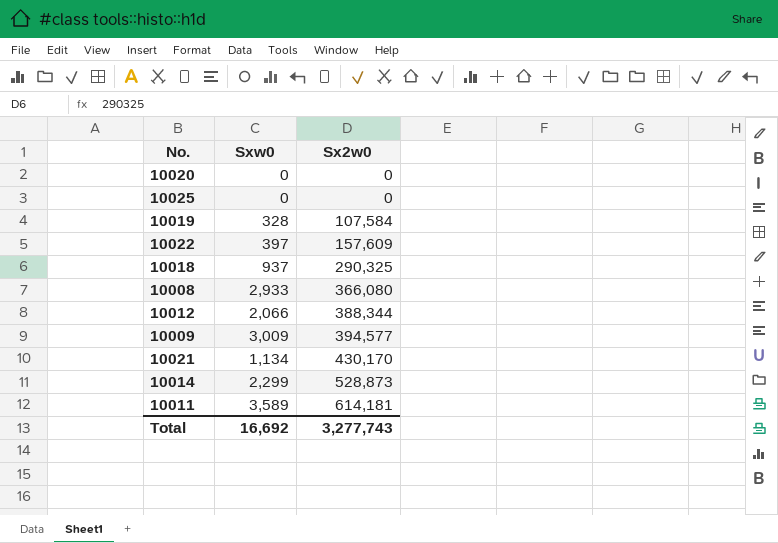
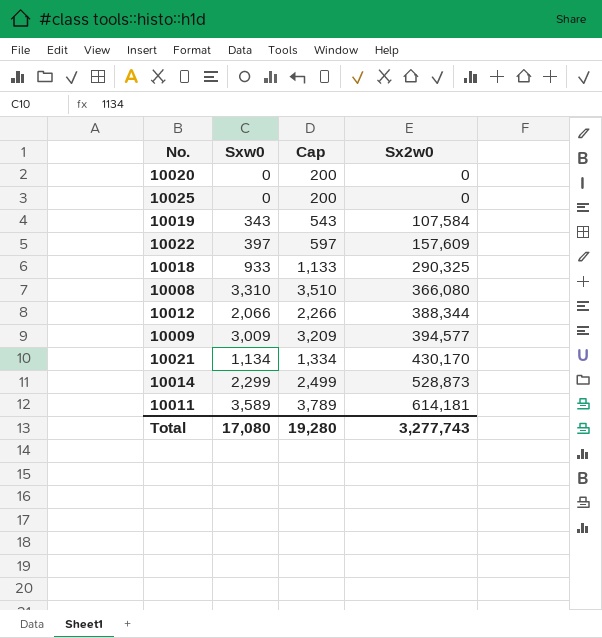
column Cap | formula: none -> [Sxw0] + 200
10019 | Sxw0: 328 -> 343
10018 | Sxw0: 937 -> 933
10008 | Sxw0: 2,933 -> 3,310
Total | Sxw0: 16,692 -> 17,080

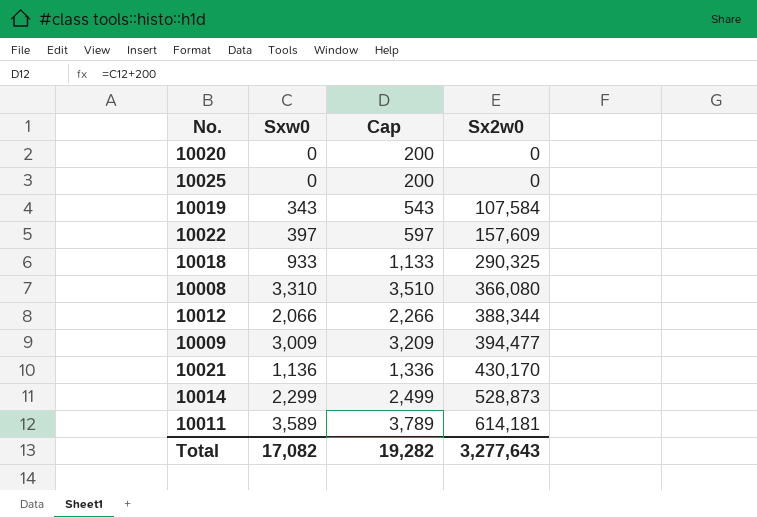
10009 | Sx2w0: 394,577 -> 394,477
10021 | Sxw0: 1,134 -> 1,136
10021 | Cap: 1,334 -> 1,336
Total | Sxw0: 17,080 -> 17,082
Total | Cap: 19,280 -> 19,282
Total | Sx2w0: 3,277,743 -> 3,277,643

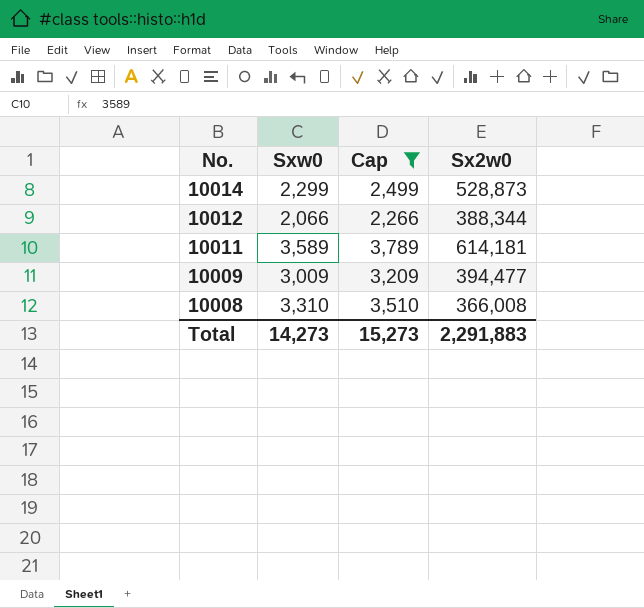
filter: none -> Cap >= 2,266
row order: Sx2w0 ascending -> No. descending
10008 | Sx2w0: 366,080 -> 366,008
Total | Sxw0: 17,082 -> 14,273
Total | Cap: 19,282 -> 15,273
Total | Sx2w0: 3,277,643 -> 2,291,883

